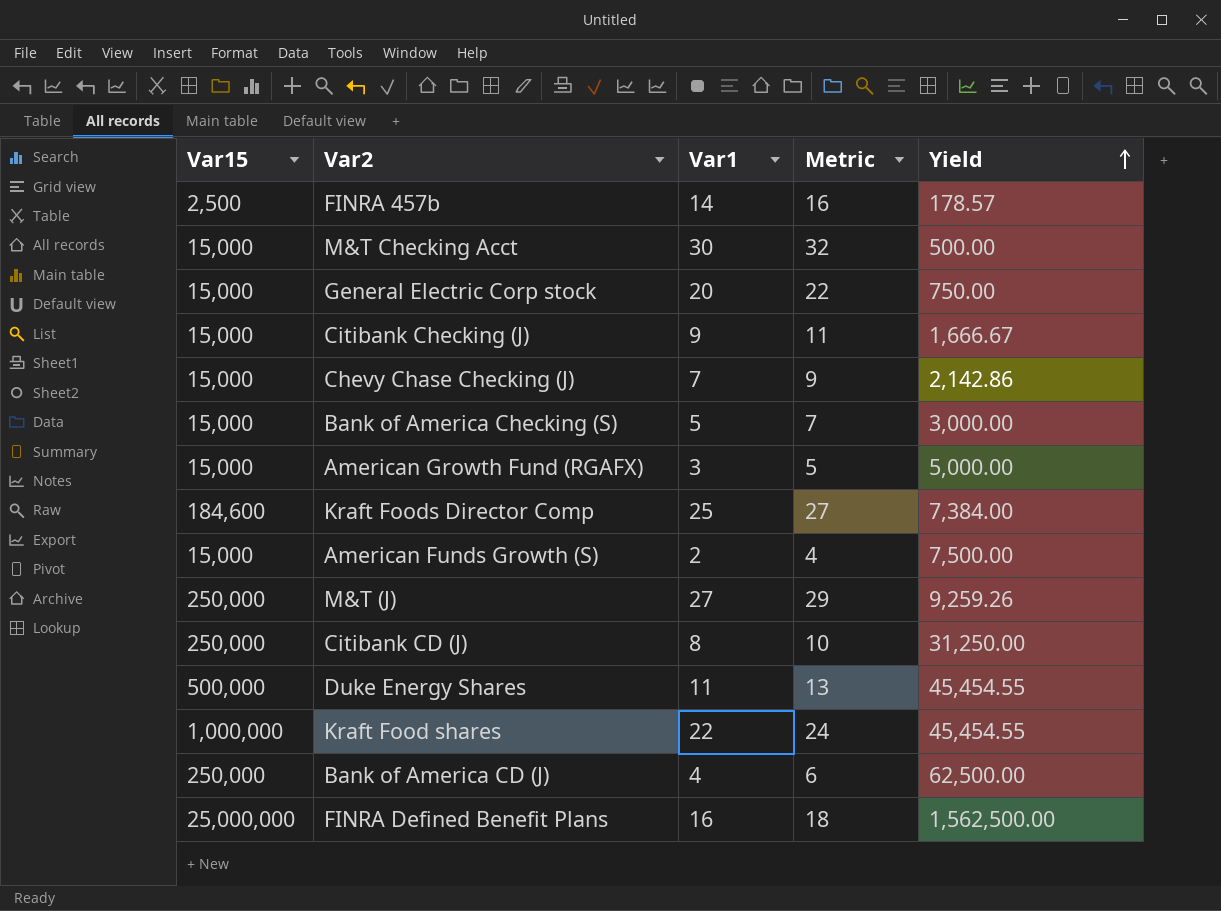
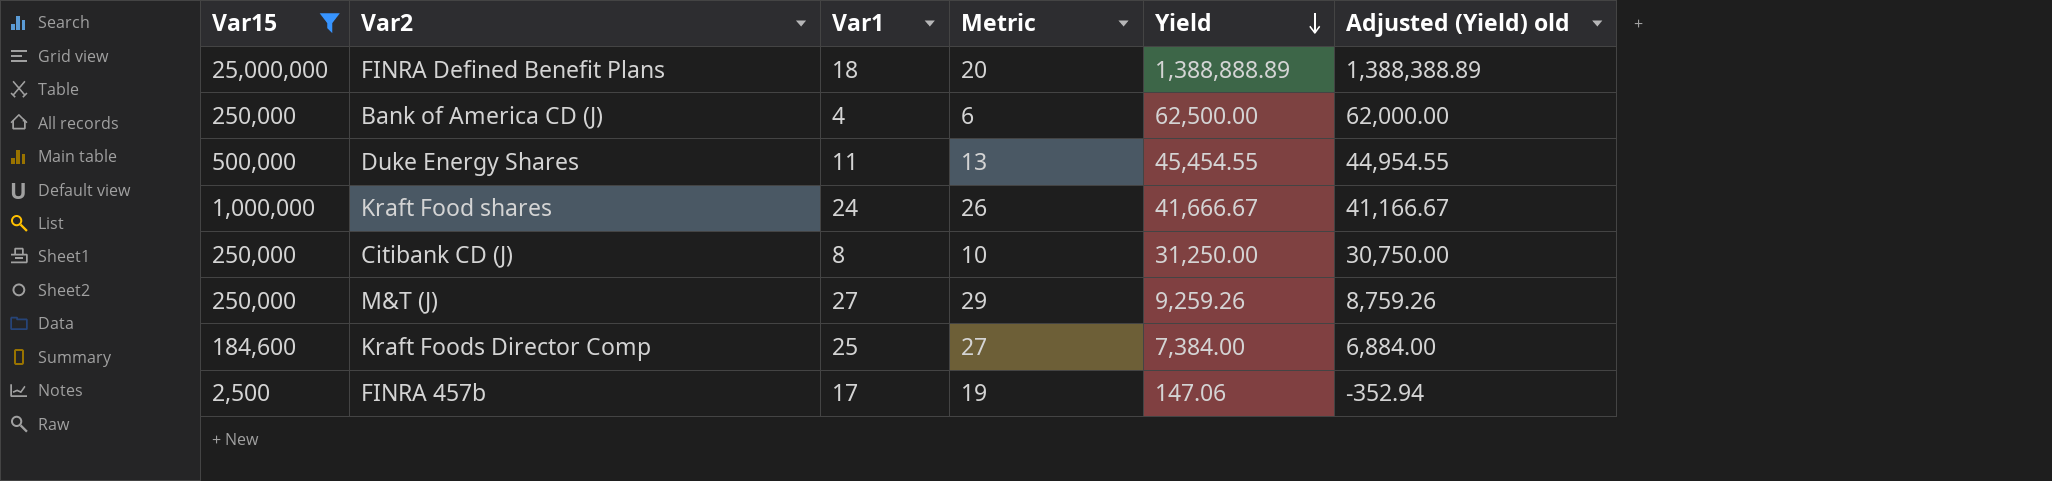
filter: none -> Var15 != 15,000
row order: Yield ascending -> Yield descending
column Adjusted (Yield) old | formula: none -> [Yield] - 500
FINRA Defined Benefit Plans | Var1: 16 -> 18
FINRA Defined Benefit Plans | Metric: 18 -> 20
FINRA Defined Benefit Plans | Yield: 1,562,500.00 -> 1,388,888.89
Kraft Food shares | Var1: 22 -> 24
Kraft Food shares | Metric: 24 -> 26
Kraft Food shares | Yield: 45,454.55 -> 41,666.67
FINRA 457b | Var1: 14 -> 17
FINRA 457b | Metric: 16 -> 19
FINRA 457b | Yield: 178.57 -> 147.06

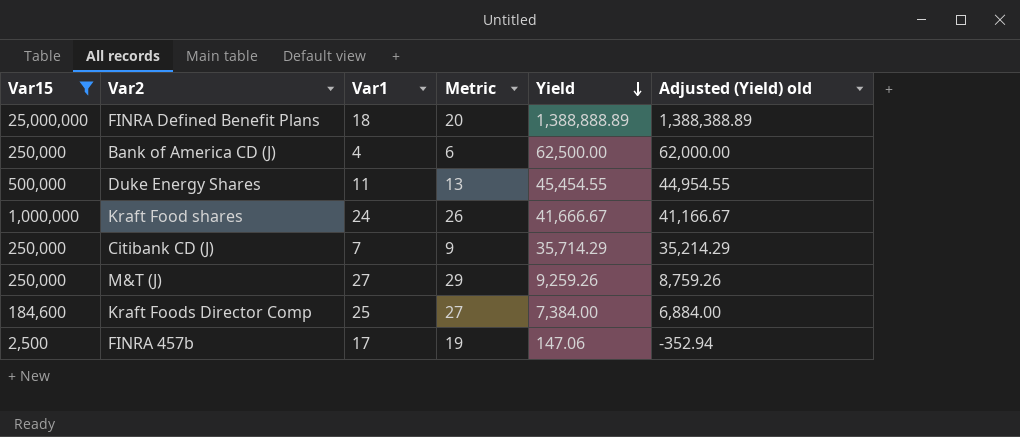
Citibank CD (J) | Var1: 8 -> 7
Citibank CD (J) | Metric: 10 -> 9
Citibank CD (J) | Yield: 31,250.00 -> 35,714.29
Citibank CD (J) | Adjusted (Yield) old: 30,750.00 -> 35,214.29

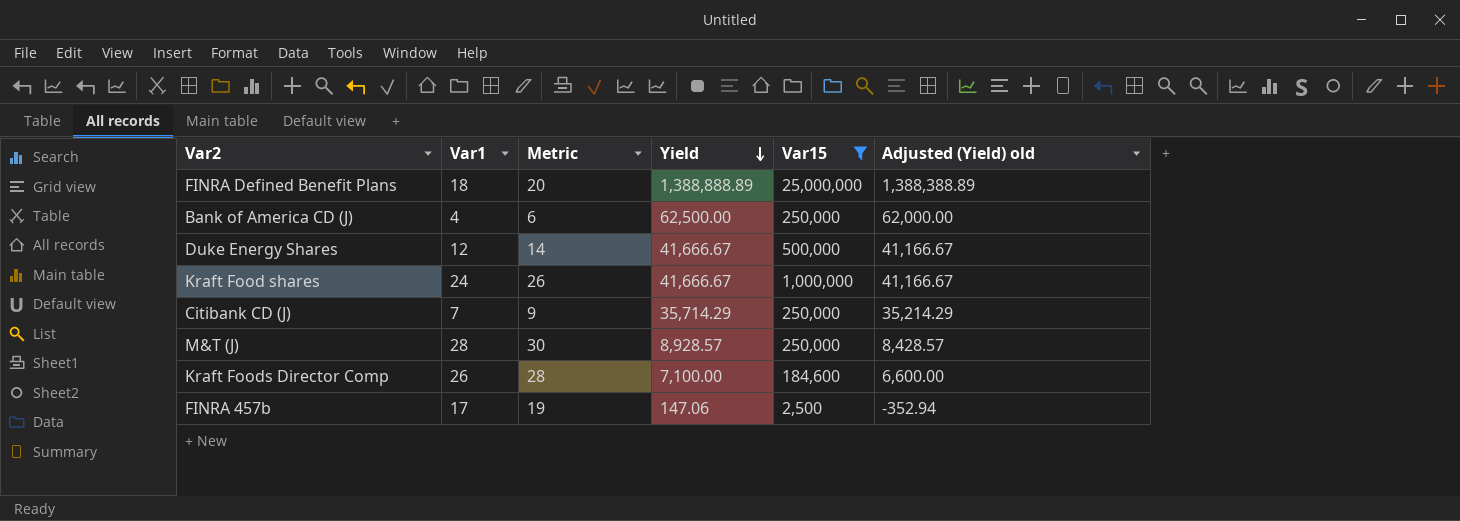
column Var15 | position: 1 -> 5
Duke Energy Shares | Var1: 11 -> 12
Duke Energy Shares | Metric: 13 -> 14
Duke Energy Shares | Yield: 45,454.55 -> 41,666.67
Duke Energy Shares | Adjusted (Yield) old: 44,954.55 -> 41,166.67
M&T (J) | Var1: 27 -> 28
M&T (J) | Metric: 29 -> 30
M&T (J) | Yield: 9,259.26 -> 8,928.57
M&T (J) | Adjusted (Yield) old: 8,759.26 -> 8,428.57
Kraft Foods Director Comp | Var1: 25 -> 26
Kraft Foods Director Comp | Metric: 27 -> 28
Kraft Foods Director Comp | Yield: 7,384.00 -> 7,100.00
Kraft Foods Director Comp | Adjusted (Yield) old: 6,884.00 -> 6,600.00

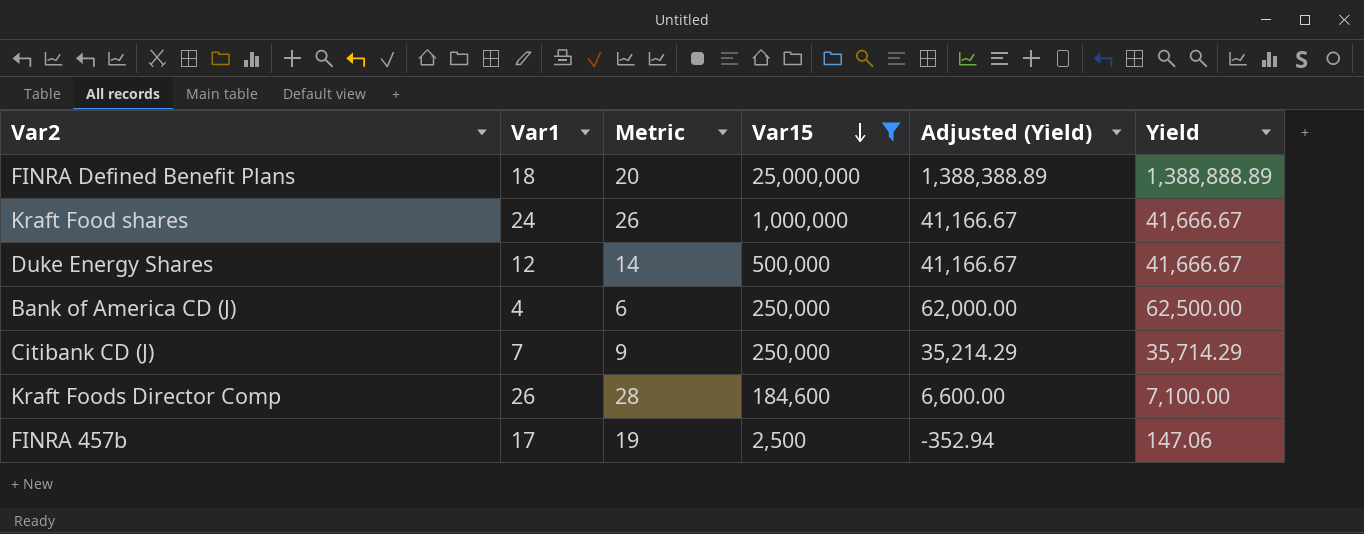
row order: Yield descending -> Var15 descending
column name: Adjusted (Yield) old -> Adjusted (Yield)
column Yield | position: 4 -> 6
row M&T (J): 28 | 30 | 8,928.57 | 250,000 | 8,428.57 -> none

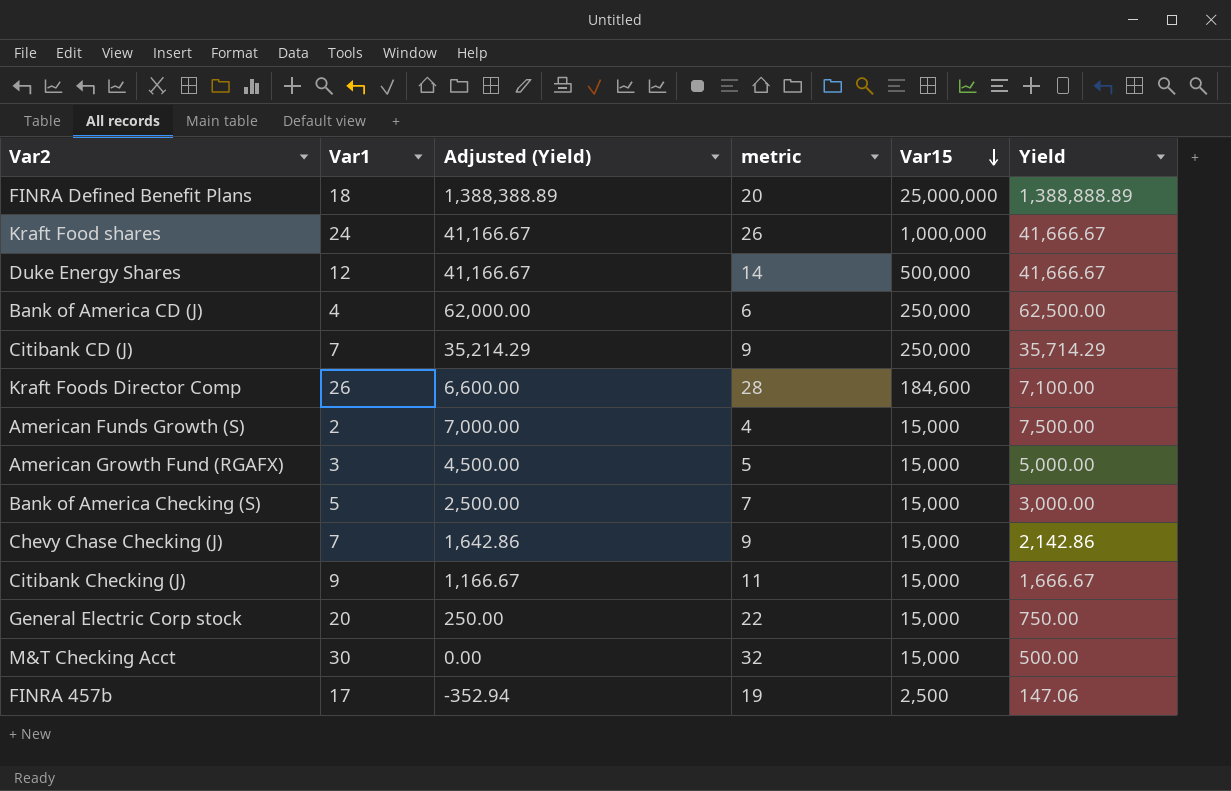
filter: Var15 != 15,000 -> none
column Adjusted (Yield) | position: 5 -> 3
column name: Metric -> metric

